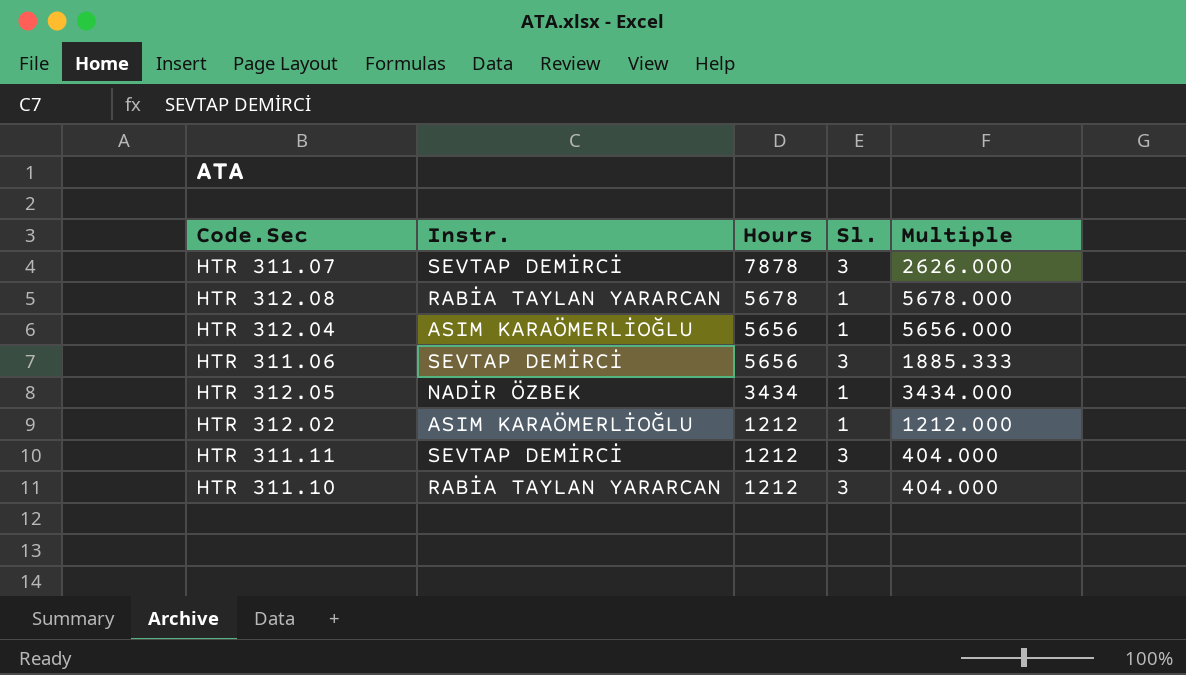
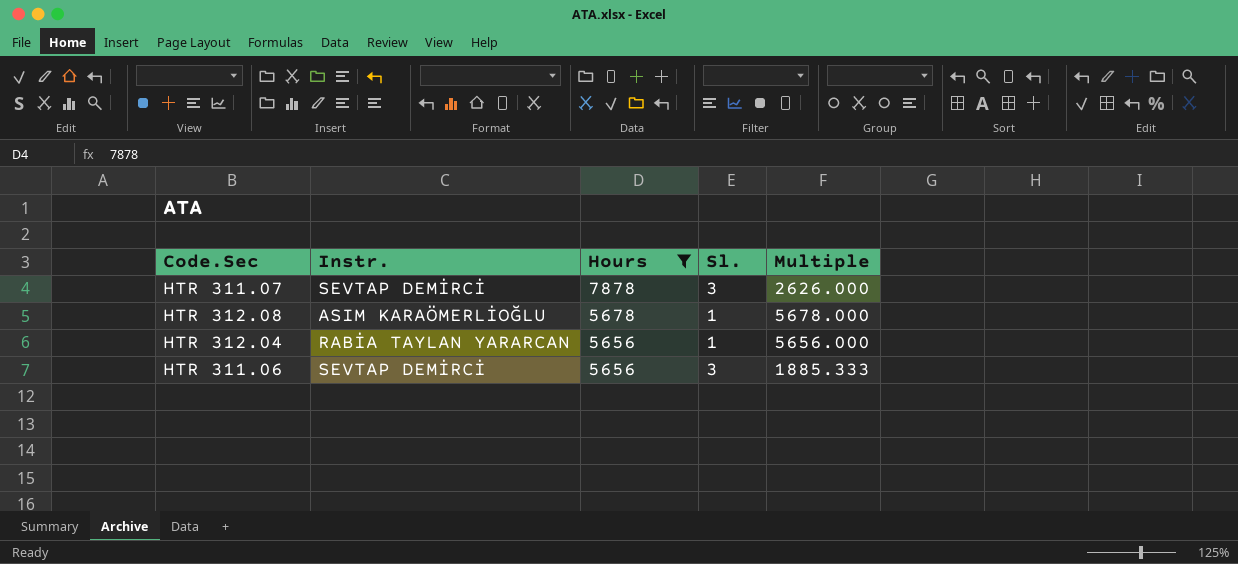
filter: none -> Hours >= 5656
HTR 312.08 | Instr.: RABİA TAYLAN YARARCAN -> ASIM KARAÖMERLİOĞLU
HTR 312.04 | Instr.: ASIM KARAÖMERLİOĞLU -> RABİA TAYLAN YARARCAN

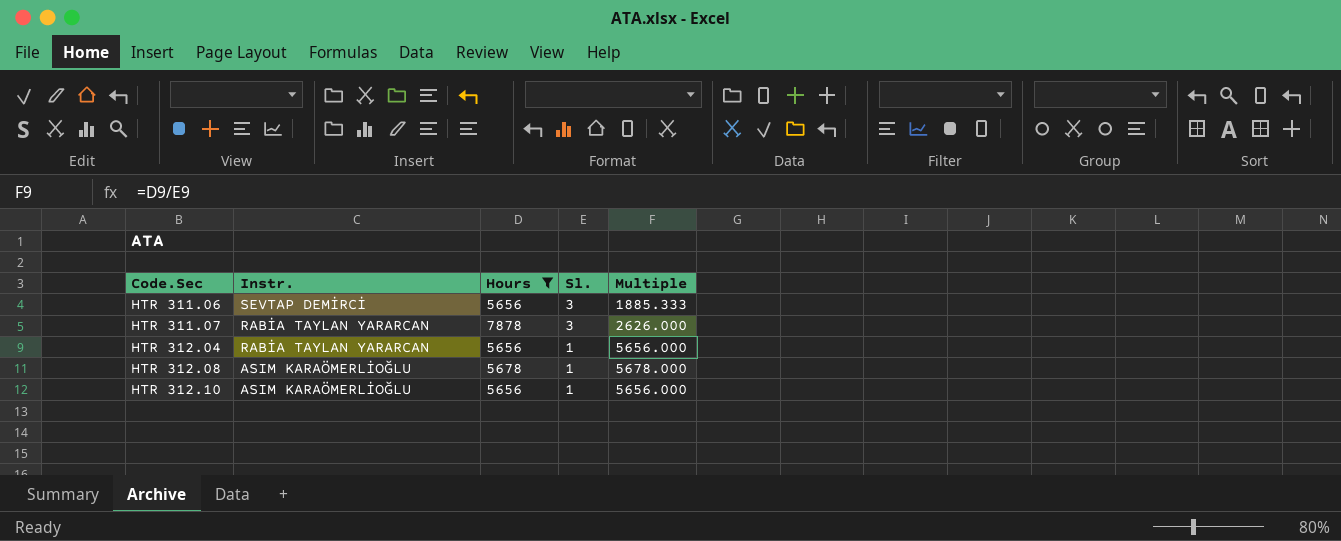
row order: Hours descending -> Code.Sec ascending
HTR 311.07 | Instr.: SEVTAP DEMİRCİ -> RABİA TAYLAN YARARCAN
row HTR 312.10: none -> ASIM KARAÖMERLİOĞLU | 5656 | 1 | 5656.000

